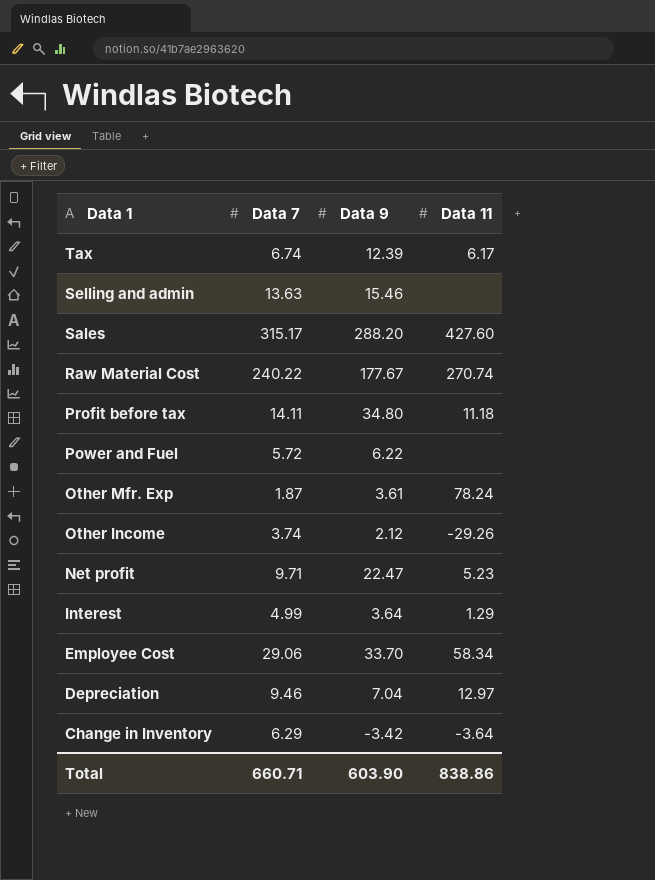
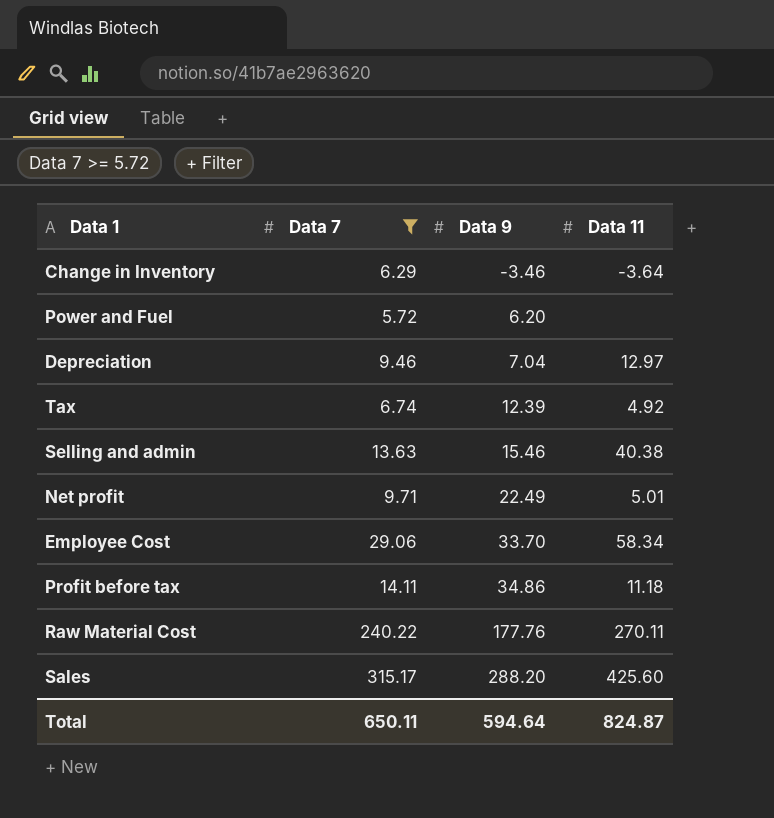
filter: none -> Data 7 >= 5.72
row order: Data 1 descending -> Data 9 ascending
Change in Inventory | Data 9: -3.42 -> -3.46
Power and Fuel | Data 9: 6.22 -> 6.20
Tax | Data 11: 6.17 -> 4.92
Selling and admin | Data 11: none -> 40.38
Net profit | Data 9: 22.47 -> 22.49
Net profit | Data 11: 5.23 -> 5.01
Profit before tax | Data 9: 34.80 -> 34.86
Raw Material Cost | Data 9: 177.67 -> 177.76
Raw Material Cost | Data 11: 270.74 -> 270.11
Sales | Data 11: 427.60 -> 425.60
Total | Data 7: 660.71 -> 650.11
Total | Data 9: 603.90 -> 594.64
Total | Data 11: 838.86 -> 824.87

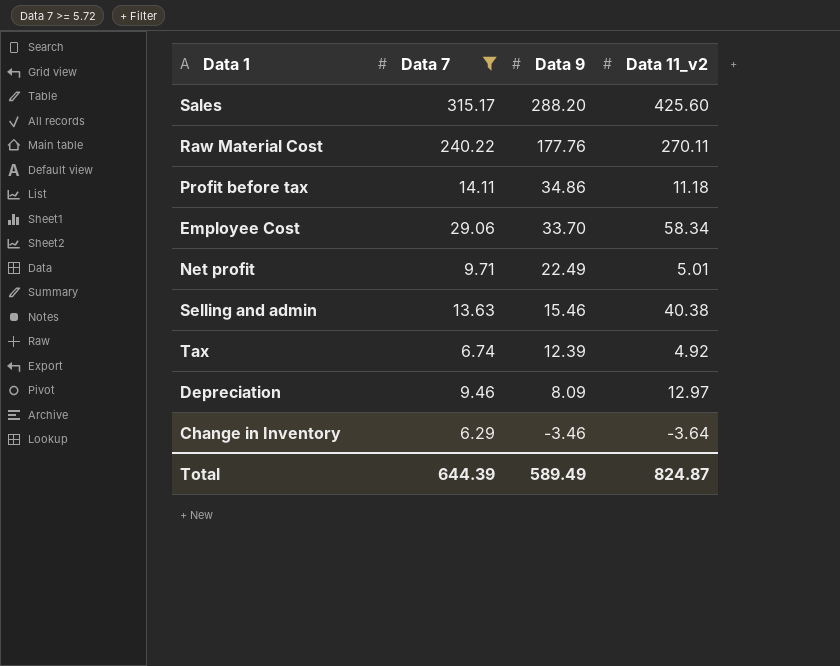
row order: Data 9 ascending -> Data 9 descending
column name: Data 11 -> Data 11_v2
row Power and Fuel: 5.72 | 6.20 | none -> none
Depreciation | Data 9: 7.04 -> 8.09
Total | Data 7: 650.11 -> 644.39
Total | Data 9: 594.64 -> 589.49

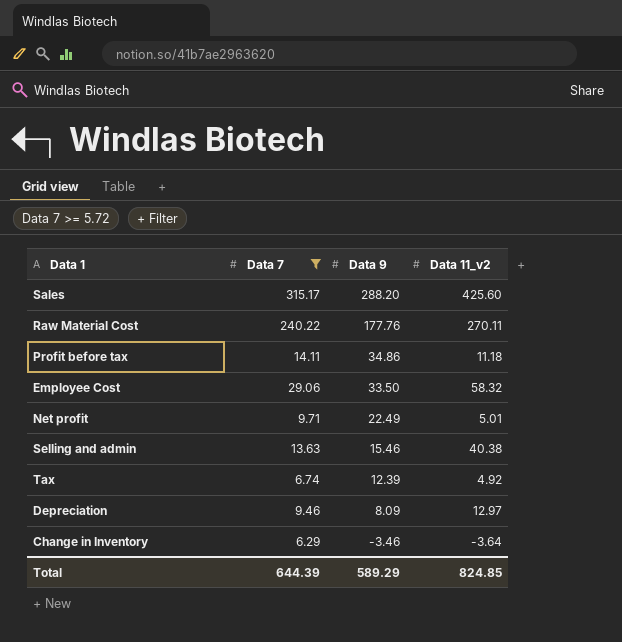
Employee Cost | Data 9: 33.70 -> 33.50
Employee Cost | Data 11_v2: 58.34 -> 58.32
Total | Data 9: 589.49 -> 589.29
Total | Data 11_v2: 824.87 -> 824.85

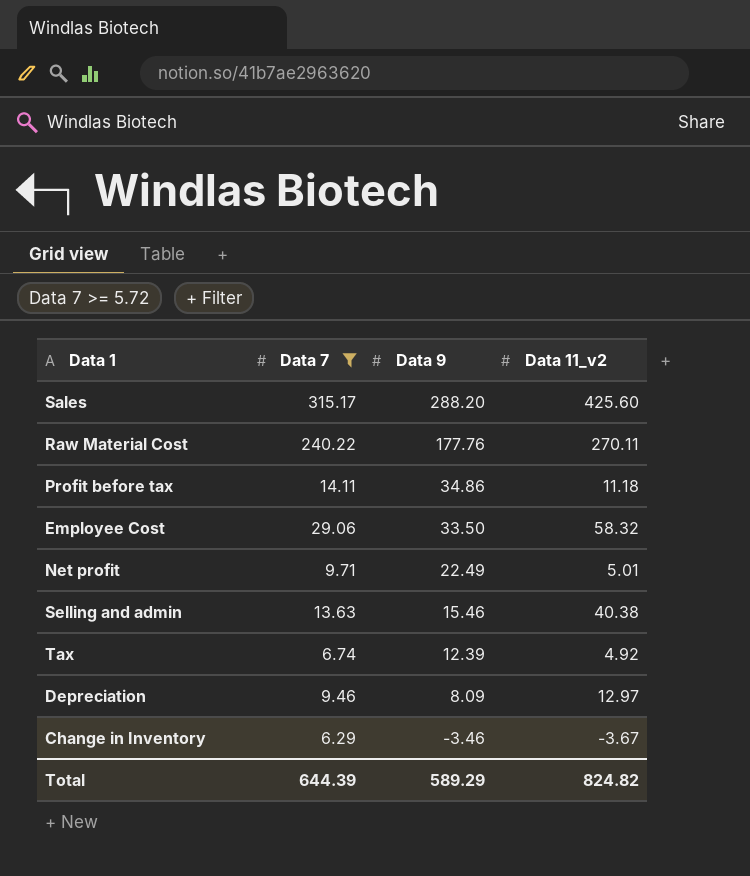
Change in Inventory | Data 11_v2: -3.64 -> -3.67
Total | Data 11_v2: 824.85 -> 824.82

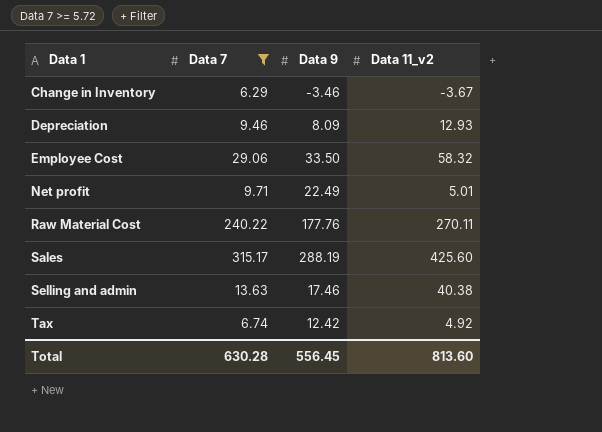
row order: Data 9 descending -> Data 1 ascending
row Profit before tax: 14.11 | 34.86 | 11.18 -> none
Depreciation | Data 11_v2: 12.97 -> 12.93
Sales | Data 9: 288.20 -> 288.19
Selling and admin | Data 9: 15.46 -> 17.46
Tax | Data 9: 12.39 -> 12.42
Total | Data 7: 644.39 -> 630.28
Total | Data 9: 589.29 -> 556.45
Total | Data 11_v2: 824.82 -> 813.60

